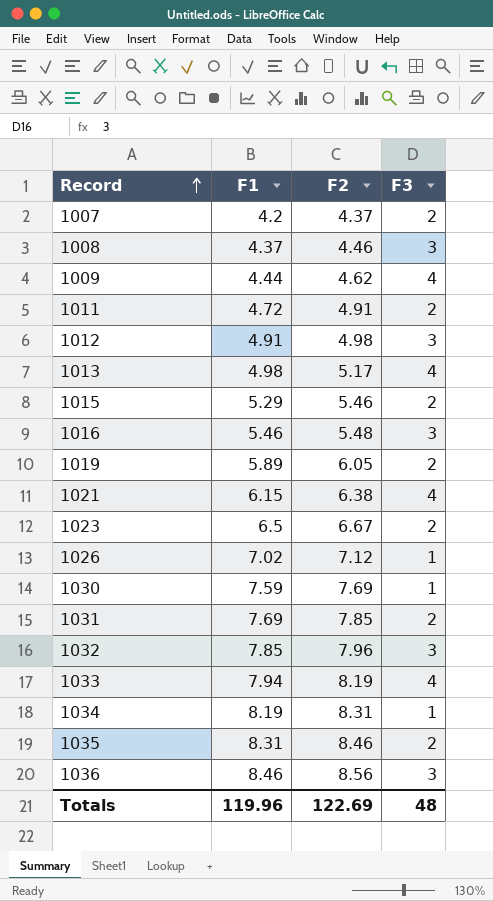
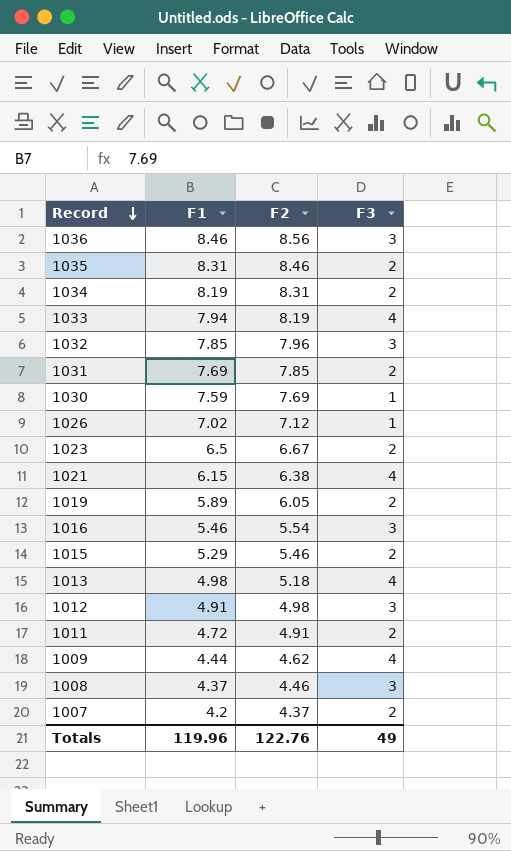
row order: Record ascending -> Record descending
1034 | F3: 1 -> 2
1016 | F2: 5.48 -> 5.54
1013 | F2: 5.17 -> 5.18
Totals | F2: 122.69 -> 122.76
Totals | F3: 48 -> 49

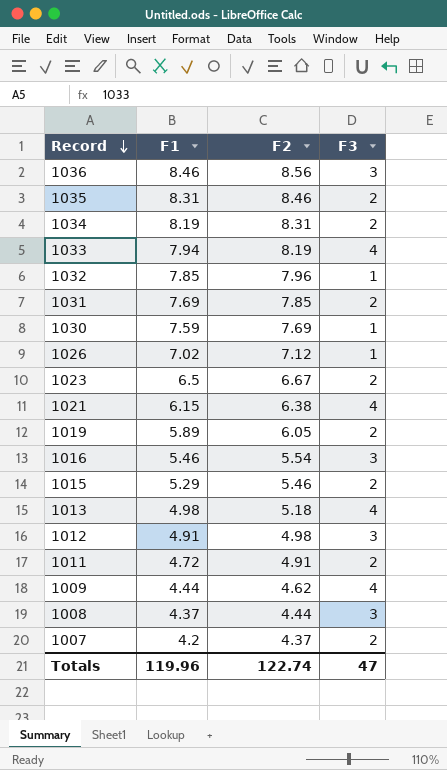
1032 | F3: 3 -> 1
1008 | F2: 4.46 -> 4.44
Totals | F2: 122.76 -> 122.74
Totals | F3: 49 -> 47

